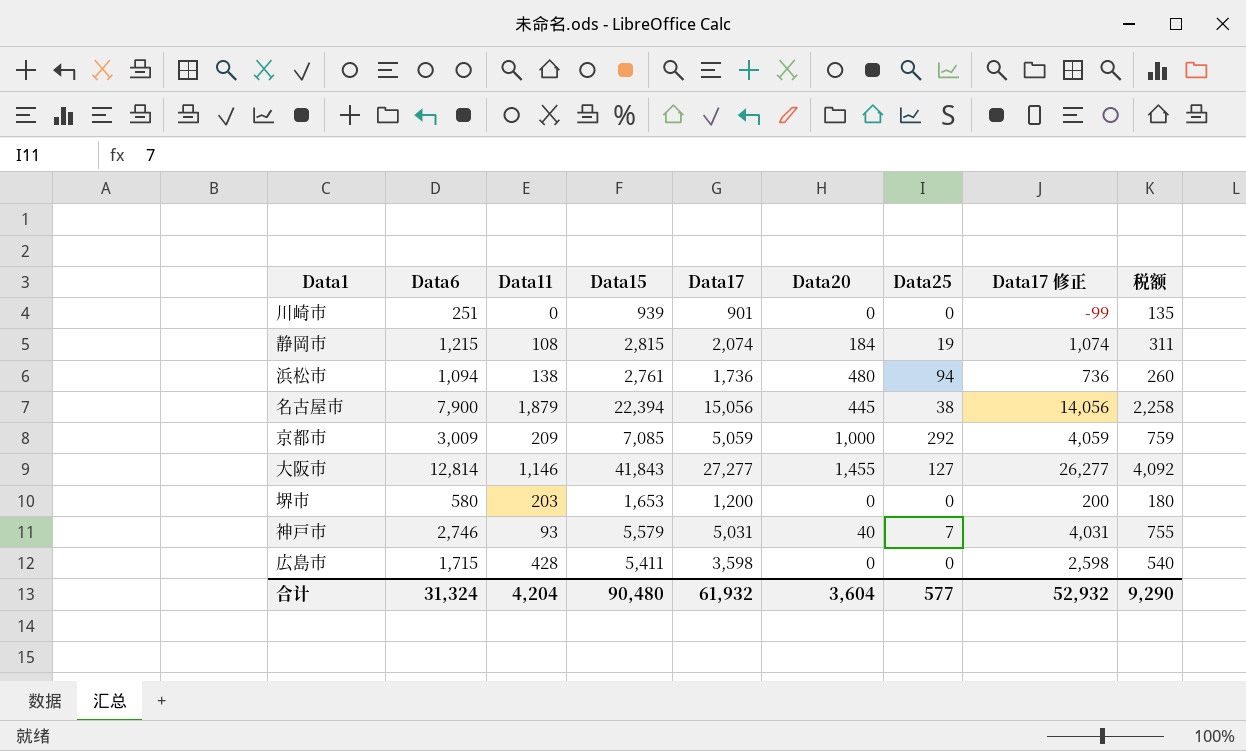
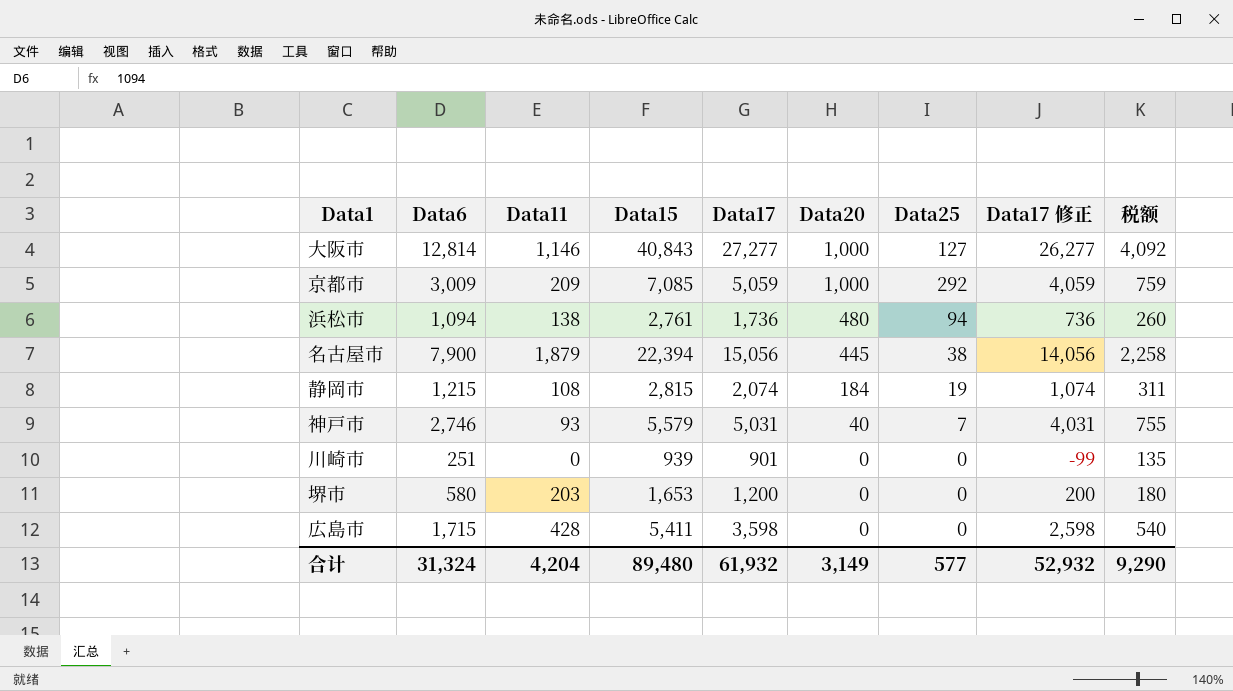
row order: none -> Data20 descending
大阪市 | Data15: 41,843 -> 40,843
大阪市 | Data20: 1,455 -> 1,000
合计 | Data15: 90,480 -> 89,480
合计 | Data20: 3,604 -> 3,149

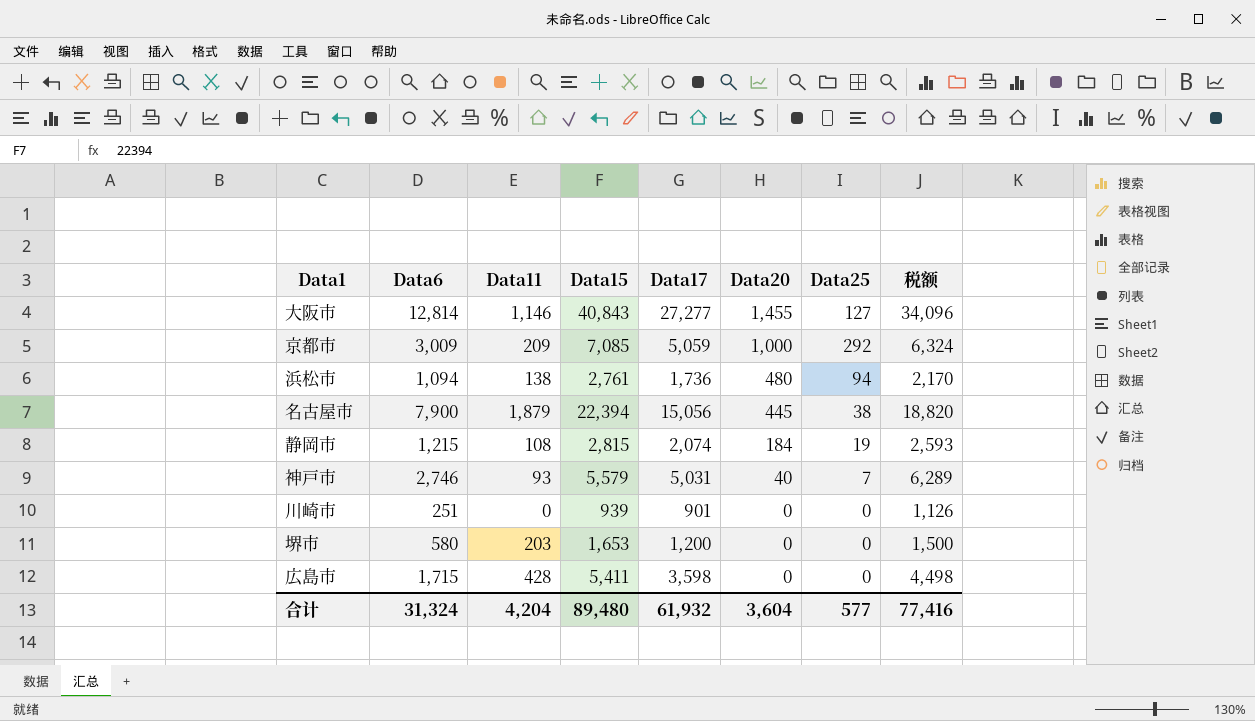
column Data17 修正 | formula: [Data17] - 1000 -> none
column 税额 | formula: [Data17] * 0.15 -> [Data17] * 1.25
大阪市 | Data20: 1,000 -> 1,455
合计 | Data20: 3,149 -> 3,604
合计 | 税额: 9,290 -> 77,416

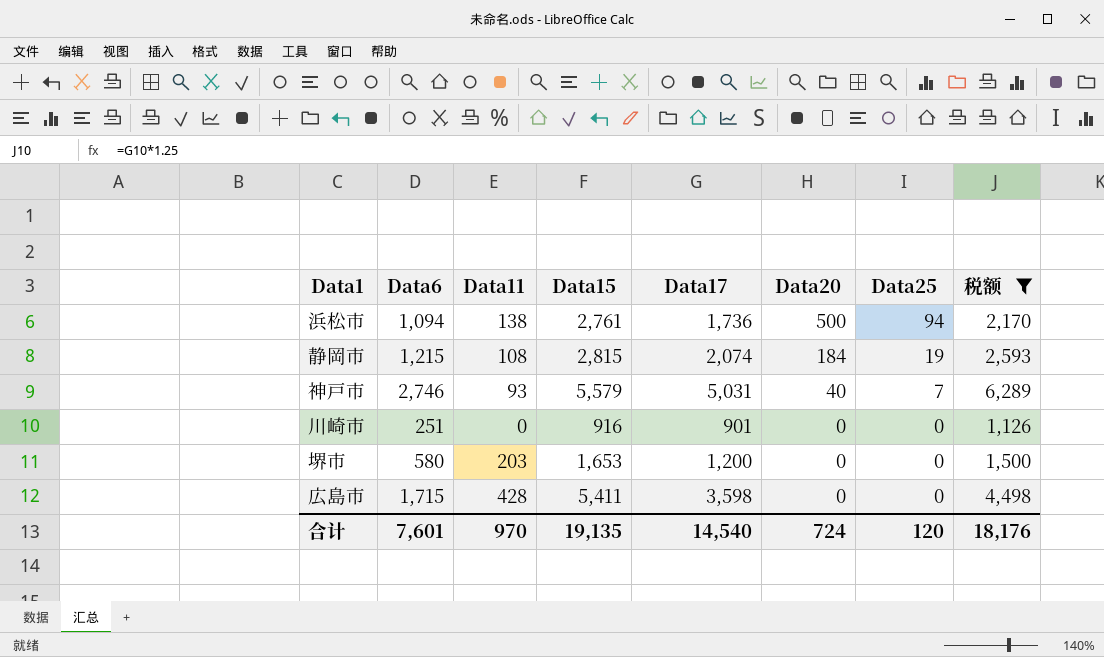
filter: none -> 税额 <= 6,289
浜松市 | Data20: 480 -> 500
川崎市 | Data15: 939 -> 916
合计 | Data6: 31,324 -> 7,601
合计 | Data11: 4,204 -> 970
合计 | Data15: 89,480 -> 19,135
合计 | Data17: 61,932 -> 14,540
合计 | Data20: 3,604 -> 724
合计 | Data25: 577 -> 120
合计 | 税额: 77,416 -> 18,176

